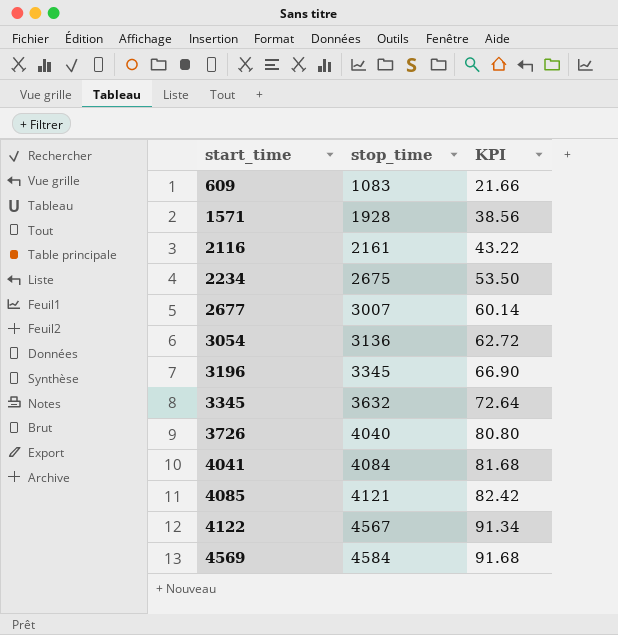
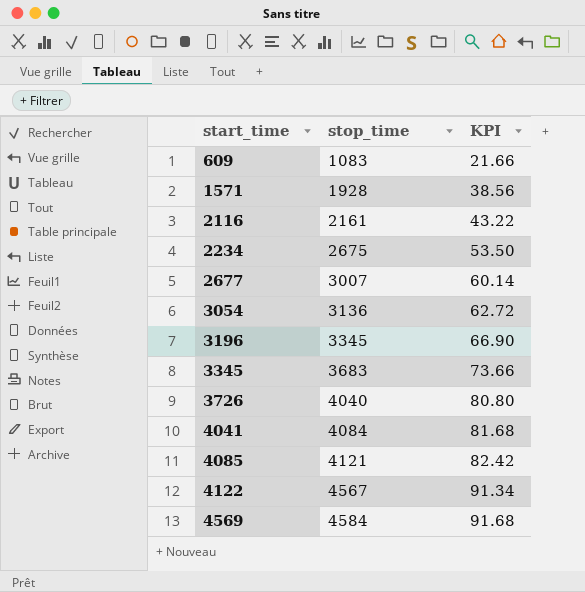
3345 | stop_time: 3632 -> 3683
3345 | KPI: 72.64 -> 73.66

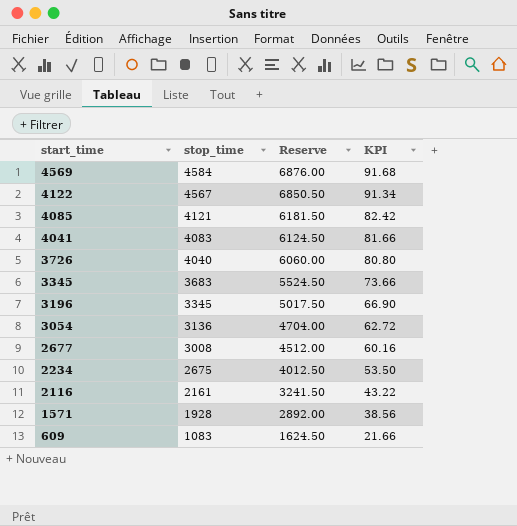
row order: start_time ascending -> start_time descending
column Reserve | formula: none -> [stop_time] * 1.5
4041 | stop_time: 4084 -> 4083
4041 | KPI: 81.68 -> 81.66
2677 | stop_time: 3007 -> 3008
2677 | KPI: 60.14 -> 60.16

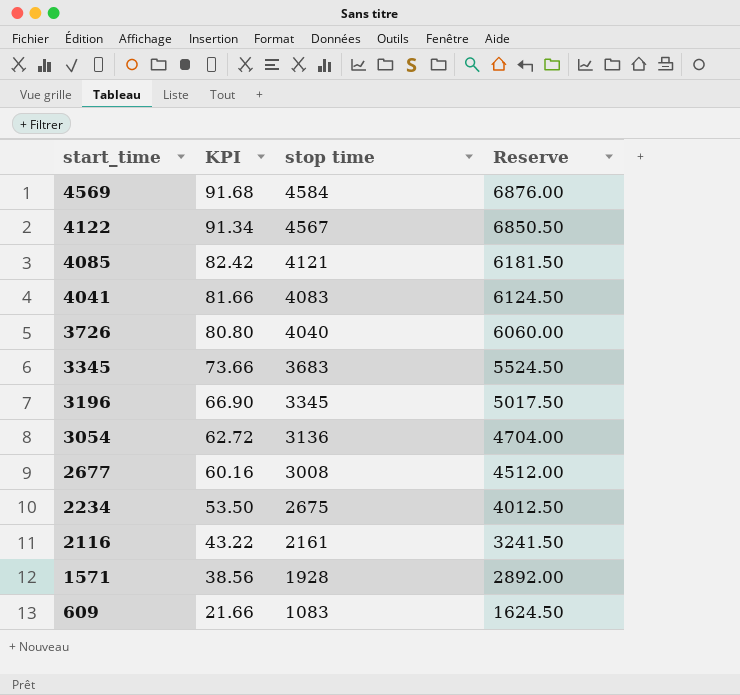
column KPI | position: 4 -> 2
column name: stop_time -> stop time

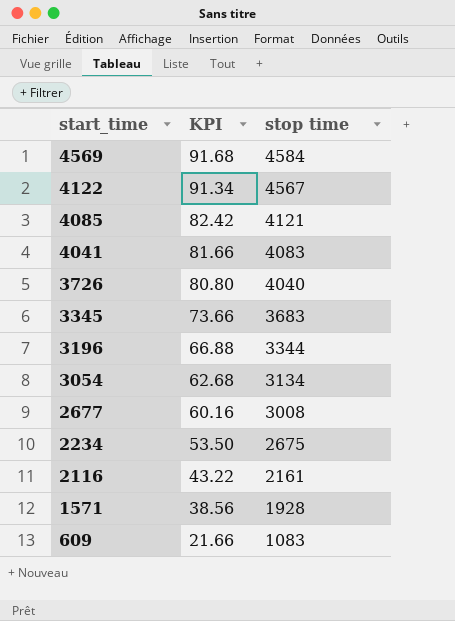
column Reserve | formula: [stop time] * 1.5 -> none
3196 | KPI: 66.90 -> 66.88
3196 | stop time: 3345 -> 3344
3054 | KPI: 62.72 -> 62.68
3054 | stop time: 3136 -> 3134

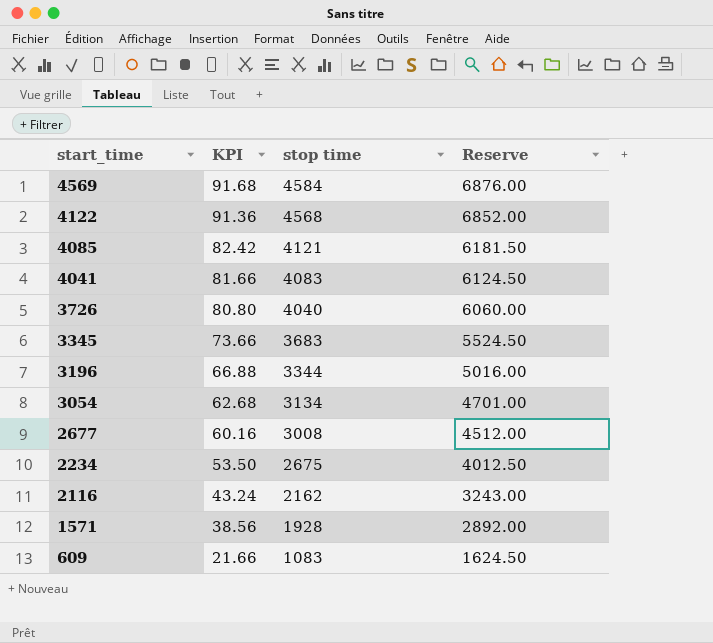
column Reserve | formula: none -> [stop time] * 1.5
4122 | KPI: 91.34 -> 91.36
4122 | stop time: 4567 -> 4568
2116 | KPI: 43.22 -> 43.24
2116 | stop time: 2161 -> 2162

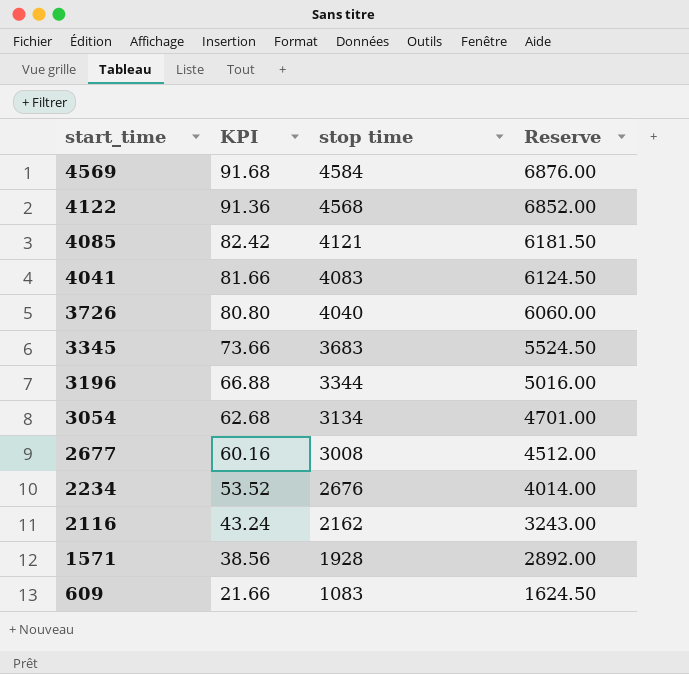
2234 | KPI: 53.50 -> 53.52
2234 | stop time: 2675 -> 2676
2234 | Reserve: 4012.50 -> 4014.00

